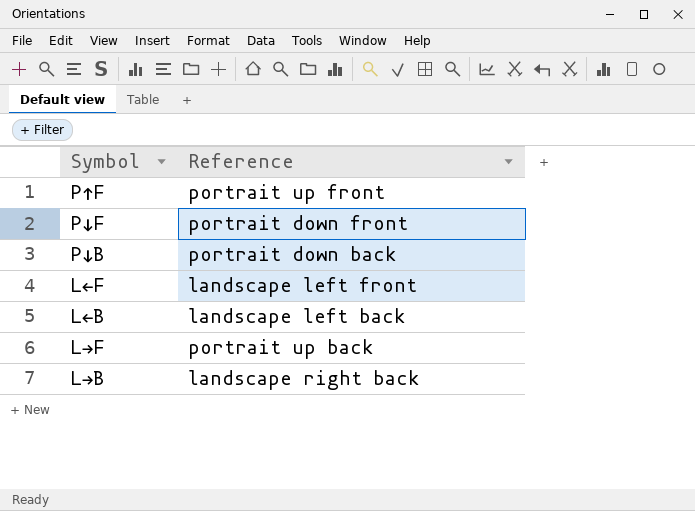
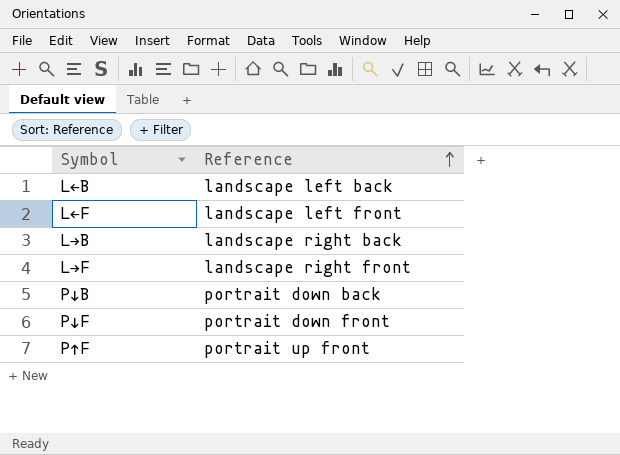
row order: none -> Reference ascending
L→F | Reference: portrait up back -> landscape right front

